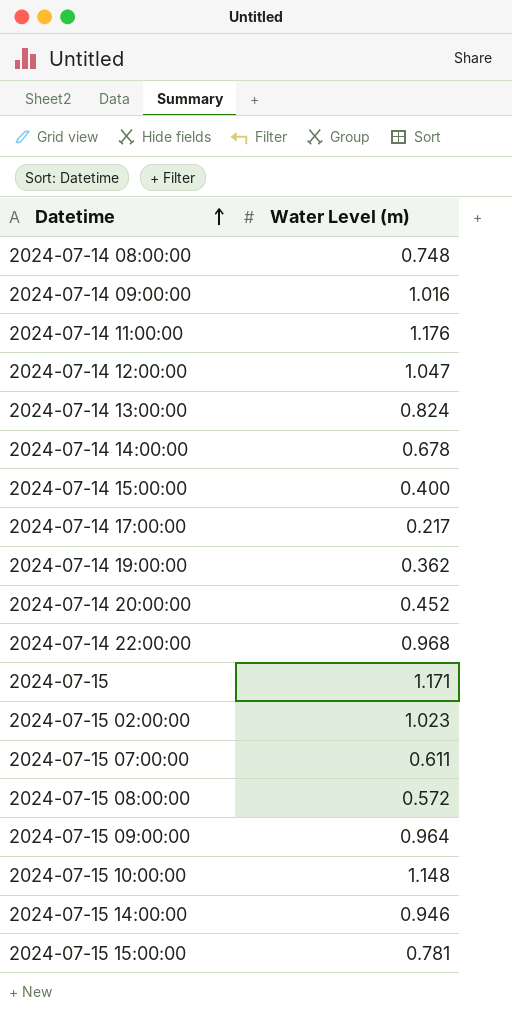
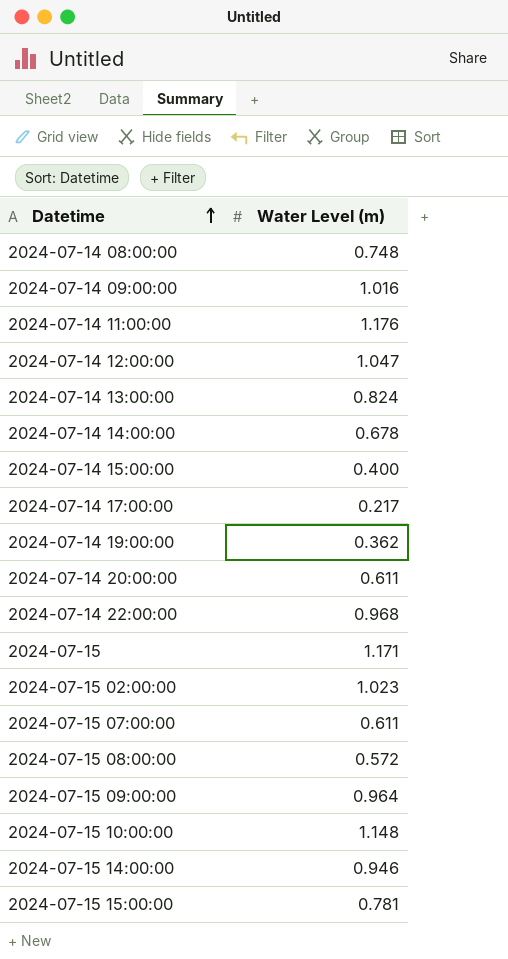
2024-07-14 20:00:00 | Water Level (m): 0.452 -> 0.611

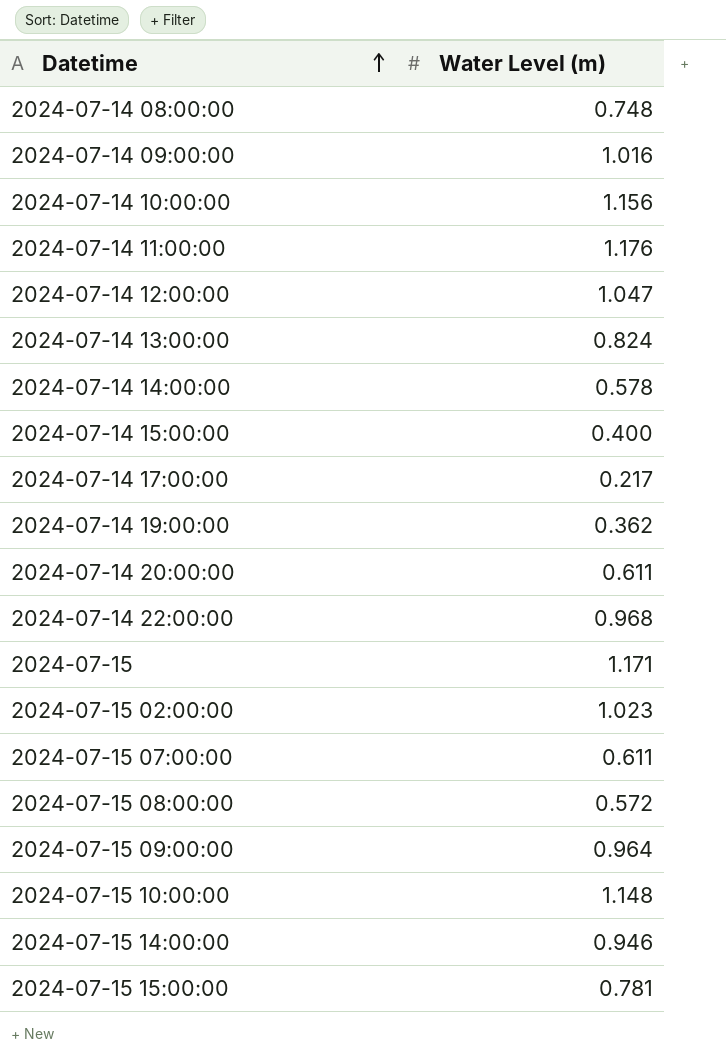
row 2024-07-14 10:00:00: none -> 1.156
2024-07-14 14:00:00 | Water Level (m): 0.678 -> 0.578

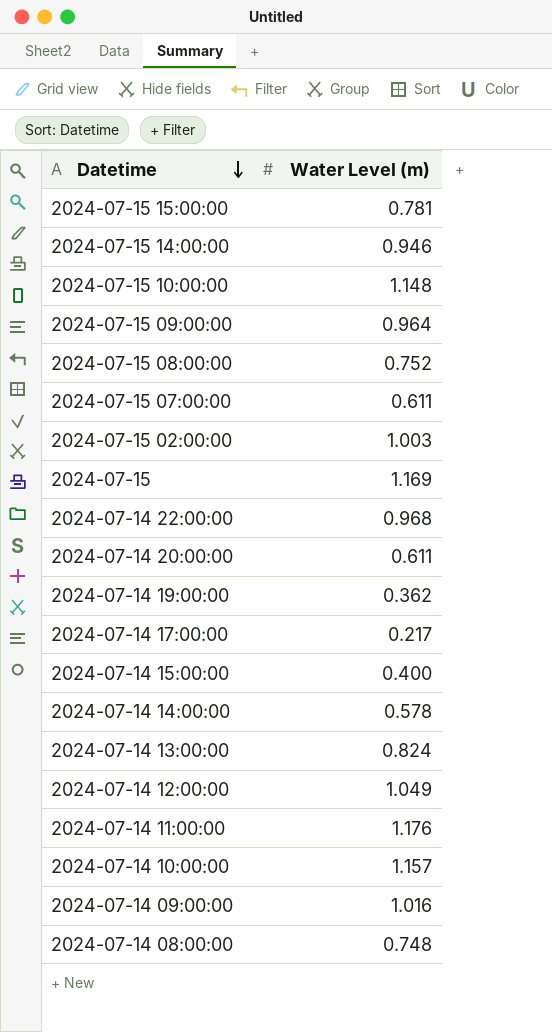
row order: Datetime ascending -> Datetime descending
2024-07-15 08:00:00 | Water Level (m): 0.572 -> 0.752
2024-07-15 02:00:00 | Water Level (m): 1.023 -> 1.003
2024-07-15 | Water Level (m): 1.171 -> 1.169
2024-07-14 12:00:00 | Water Level (m): 1.047 -> 1.049
2024-07-14 10:00:00 | Water Level (m): 1.156 -> 1.157

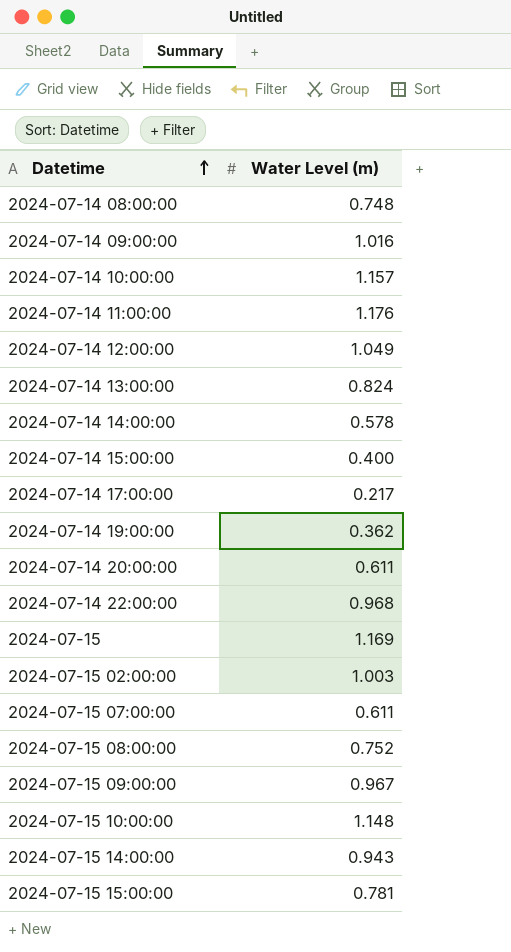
row order: Datetime descending -> Datetime ascending
2024-07-15 09:00:00 | Water Level (m): 0.964 -> 0.967
2024-07-15 14:00:00 | Water Level (m): 0.946 -> 0.943

